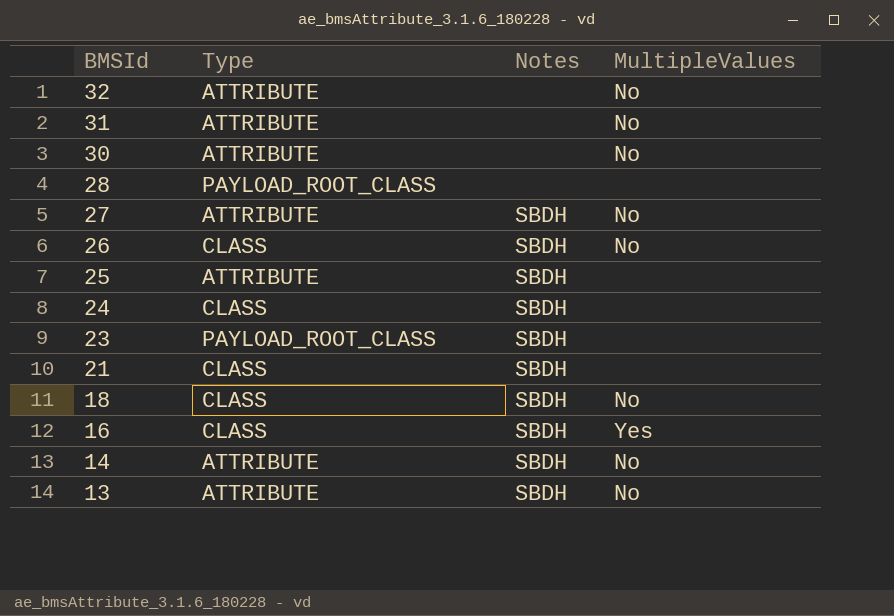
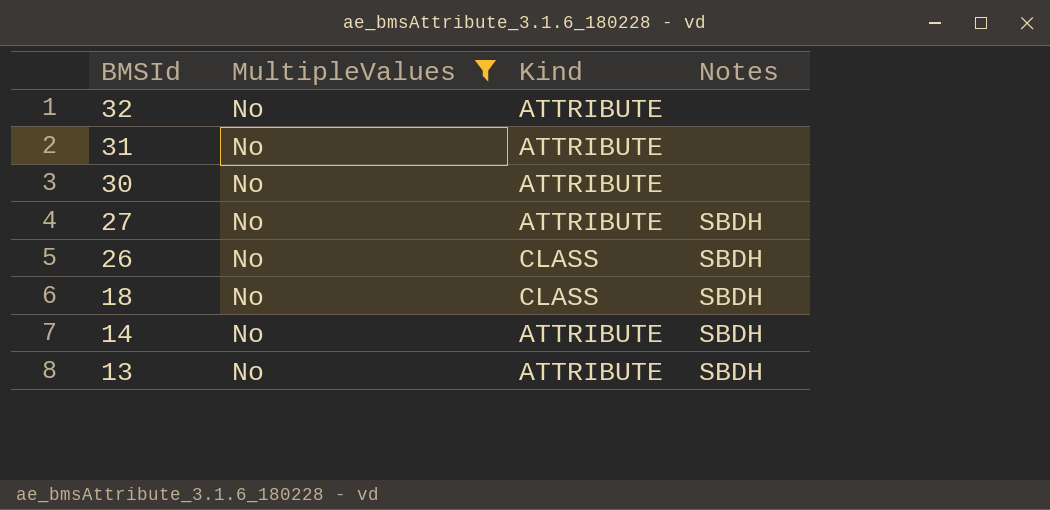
filter: none -> MultipleValues = No
column MultipleValues | position: 4 -> 2
column name: Type -> Kind

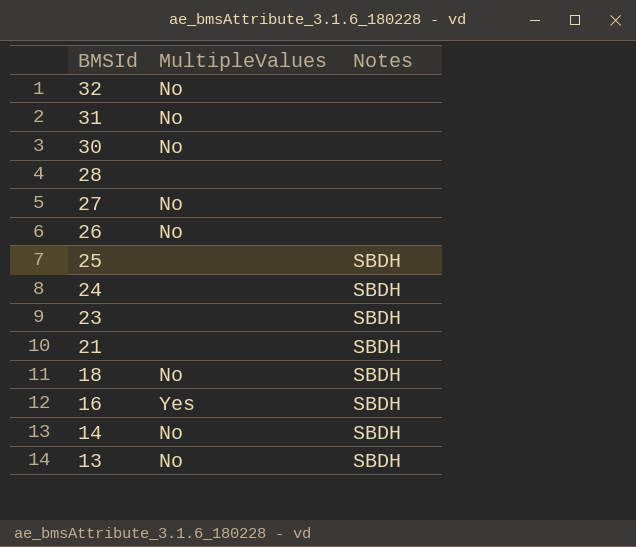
filter: MultipleValues = No -> none
column Kind | position: 3 -> none
27 | Notes: SBDH -> none
26 | Notes: SBDH -> none

